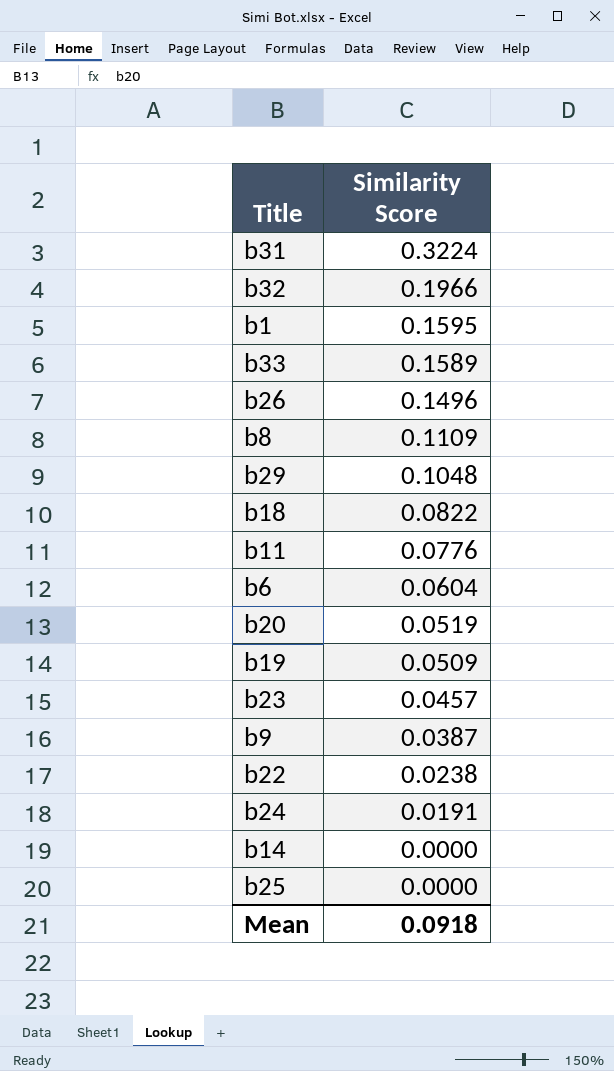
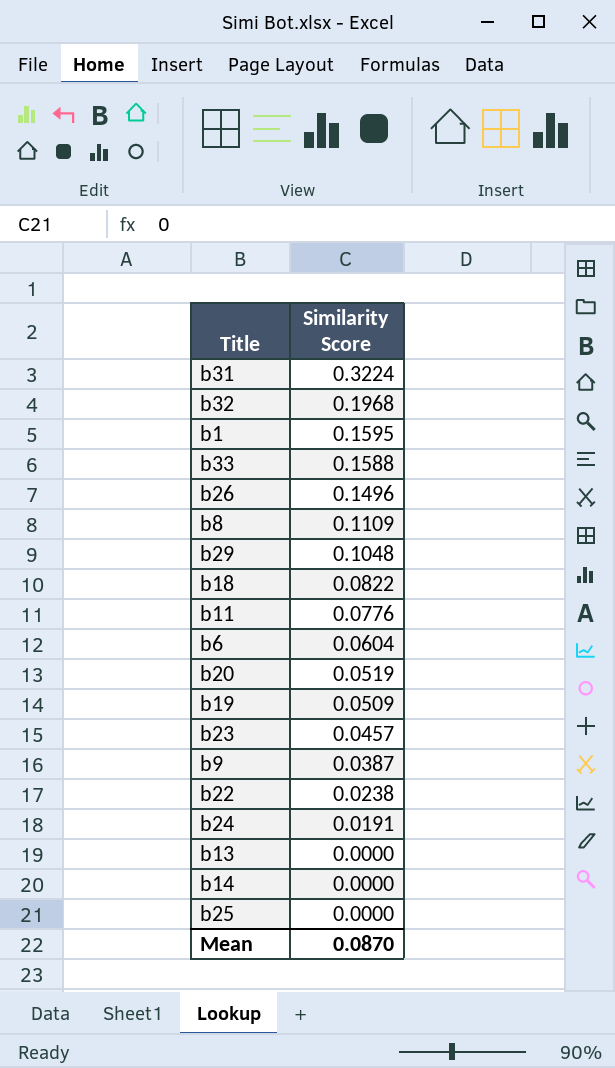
b32 | Similarity Score: 0.1966 -> 0.1968
b33 | Similarity Score: 0.1589 -> 0.1588
row b13: none -> 0.0000
Mean | Similarity Score: 0.0918 -> 0.0870

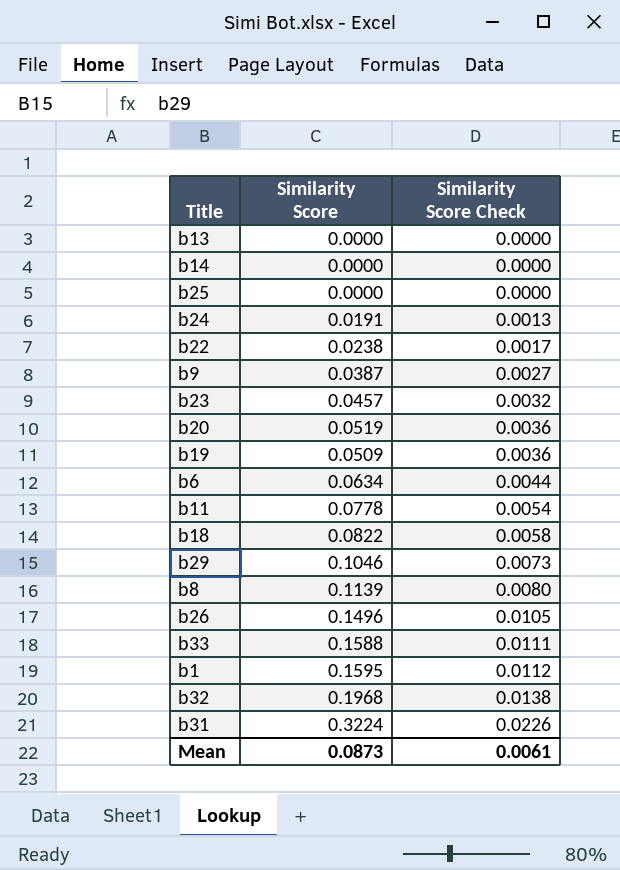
row order: Similarity Score descending -> Similarity Score Check ascending
column Similarity Score Check | formula: none -> [Similarity Score] * 0.07
b6 | Similarity Score: 0.0604 -> 0.0634
b11 | Similarity Score: 0.0776 -> 0.0778
b29 | Similarity Score: 0.1048 -> 0.1046
b8 | Similarity Score: 0.1109 -> 0.1139
Mean | Similarity Score: 0.0870 -> 0.0873

